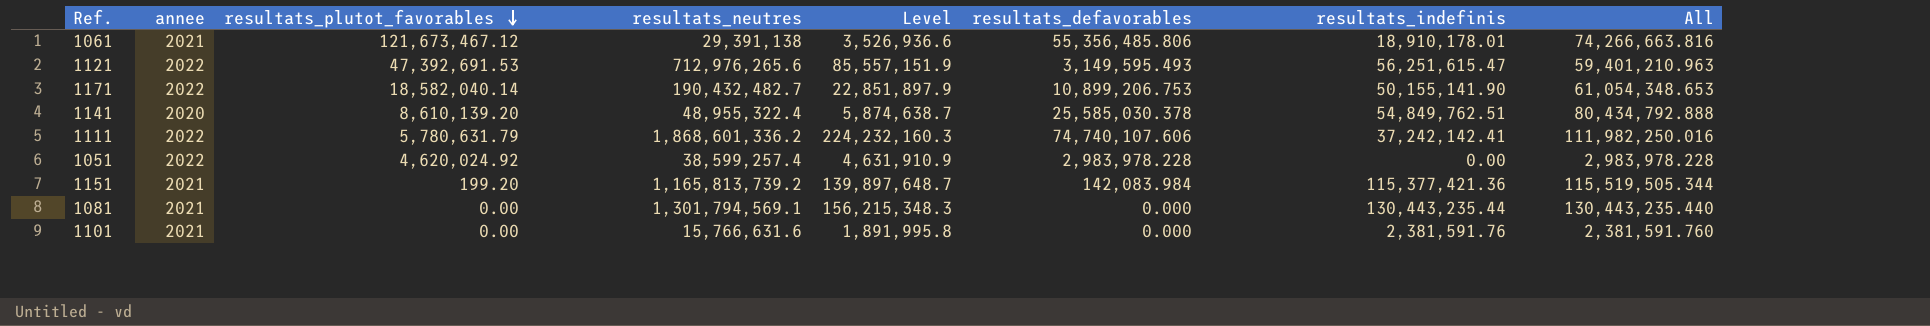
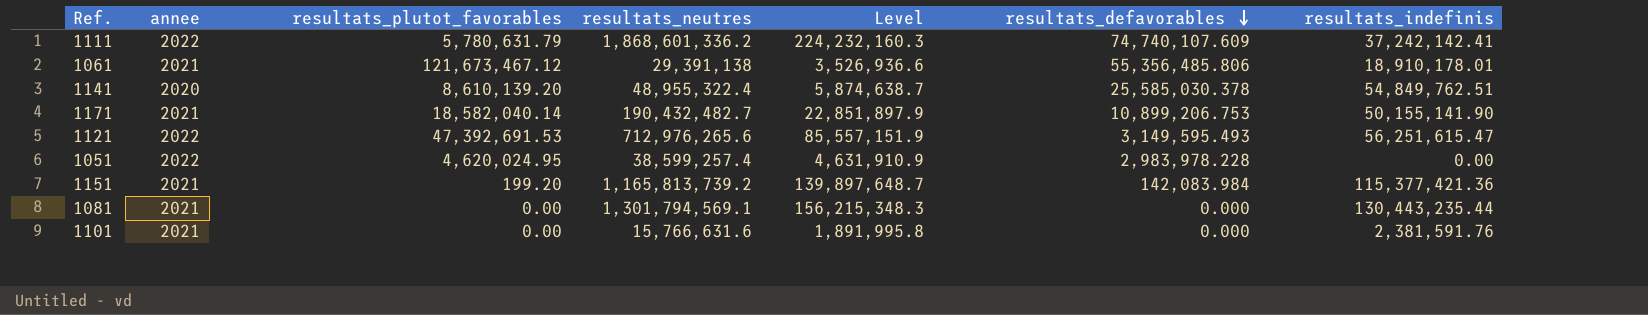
row order: resultats_plutot_favorables descending -> resultats_defavorables descending
column All | formula: [resultats_defavorables] + [resultats_indefinis] -> none
1111 | resultats_defavorables: 74,740,107.606 -> 74,740,107.609
1171 | annee: 2022 -> 2021
1051 | resultats_plutot_favorables: 4,620,024.92 -> 4,620,024.95

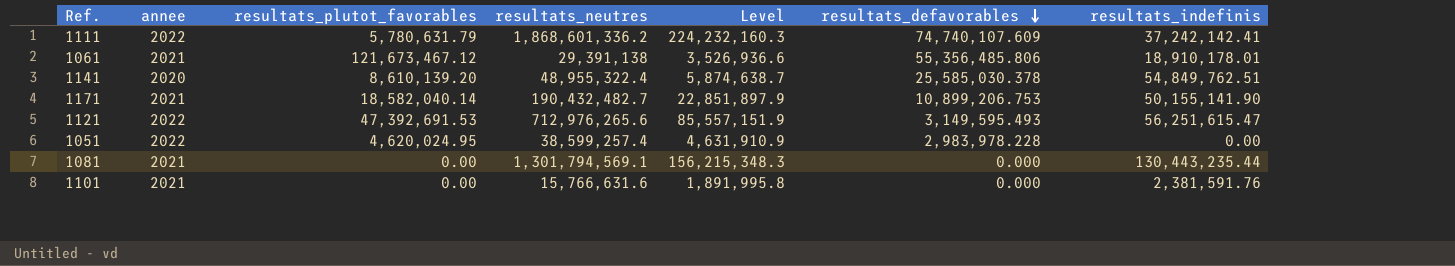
row 1151: 2021 | 199.20 | 1,165,813,739.2 | 139,897,648.7 | 142,083.984 | 115,377,421.36 -> none

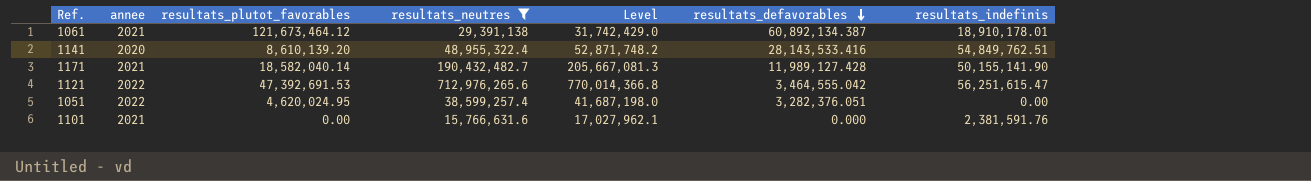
filter: none -> resultats_neutres <= 712,976,265.6
column Level | formula: [resultats_neutres] * 0.12 -> [resultats_neutres] * 1.08
1061 | resultats_plutot_favorables: 121,673,467.12 -> 121,673,464.12
1061 | resultats_defavorables: 55,356,485.806 -> 60,892,134.387
1141 | resultats_defavorables: 25,585,030.378 -> 28,143,533.416
1171 | resultats_defavorables: 10,899,206.753 -> 11,989,127.428
1121 | resultats_defavorables: 3,149,595.493 -> 3,464,555.042
1051 | resultats_defavorables: 2,983,978.228 -> 3,282,376.051

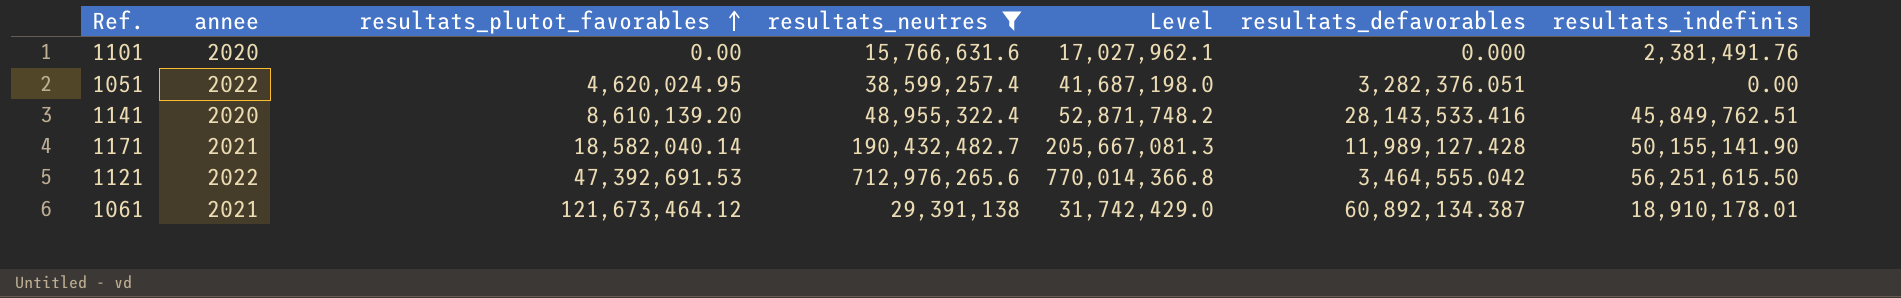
row order: resultats_defavorables descending -> resultats_plutot_favorables ascending
1101 | annee: 2021 -> 2020
1101 | resultats_indefinis: 2,381,591.76 -> 2,381,491.76
1141 | resultats_indefinis: 54,849,762.51 -> 45,849,762.51
1121 | resultats_indefinis: 56,251,615.47 -> 56,251,615.50

